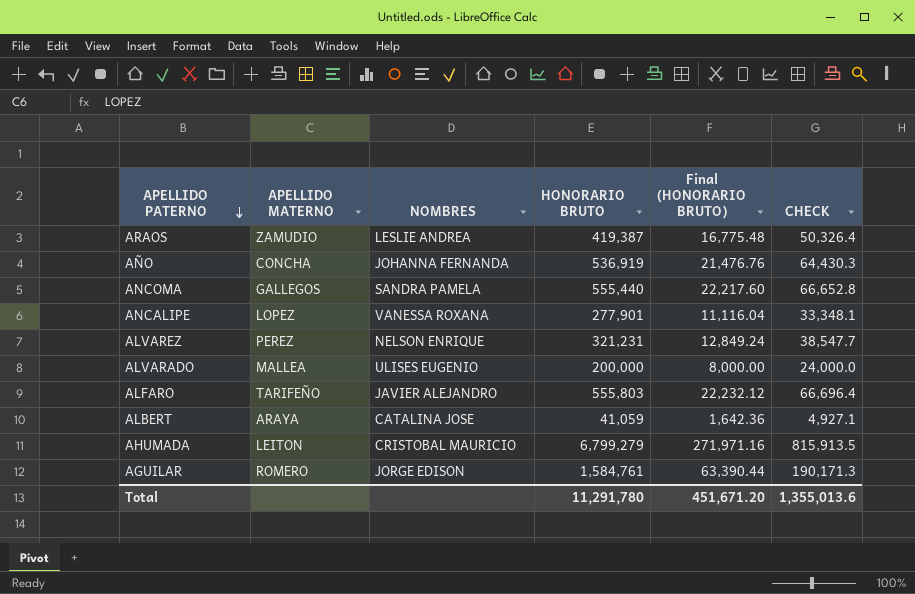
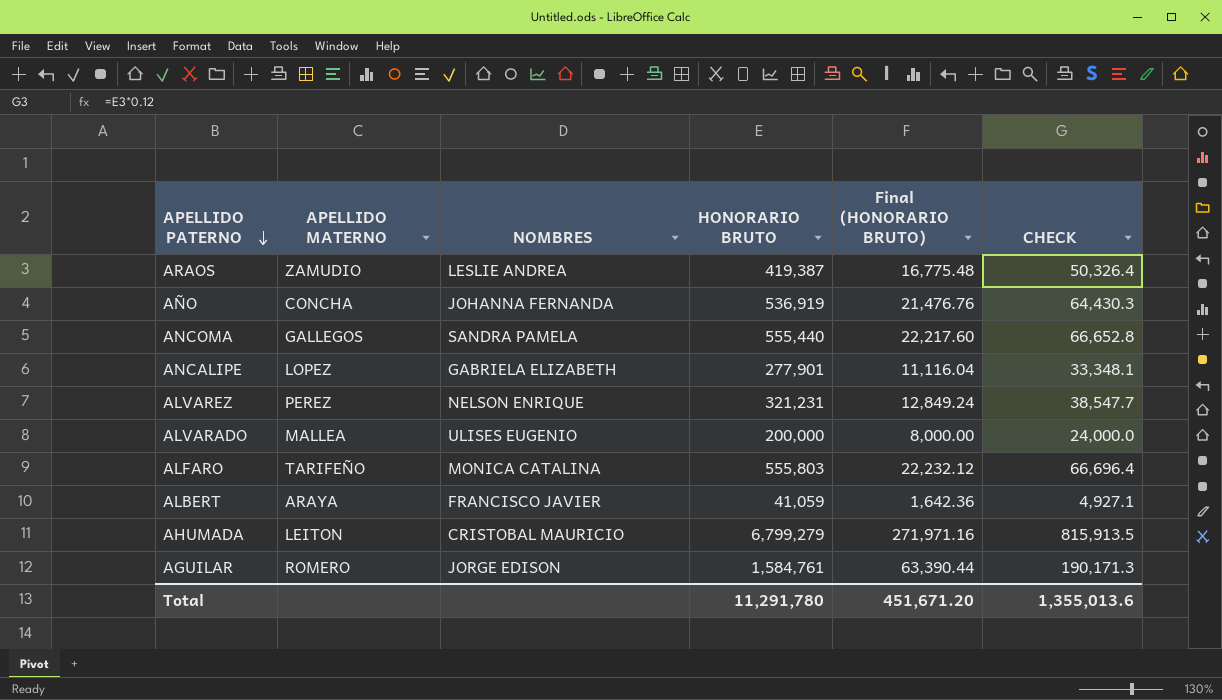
ANCALIPE | NOMBRES: VANESSA ROXANA -> GABRIELA ELIZABETH
ALFARO | NOMBRES: JAVIER ALEJANDRO -> MONICA CATALINA
ALBERT | NOMBRES: CATALINA JOSE -> FRANCISCO JAVIER

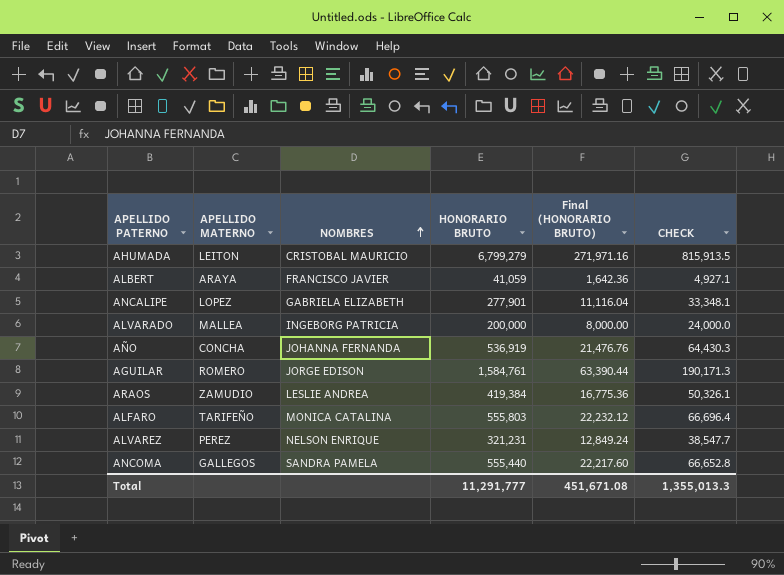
row order: APELLIDO PATERNO descending -> NOMBRES ascending
ALVARADO | NOMBRES: ULISES EUGENIO -> INGEBORG PATRICIA
ARAOS | HONORARIO BRUTO: 419,387 -> 419,384
ARAOS | Final (HONORARIO BRUTO): 16,775.48 -> 16,775.36
ARAOS | CHECK: 50,326.4 -> 50,326.1
Total | HONORARIO BRUTO: 11,291,780 -> 11,291,777
Total | Final (HONORARIO BRUTO): 451,671.20 -> 451,671.08
Total | CHECK: 1,355,013.6 -> 1,355,013.3

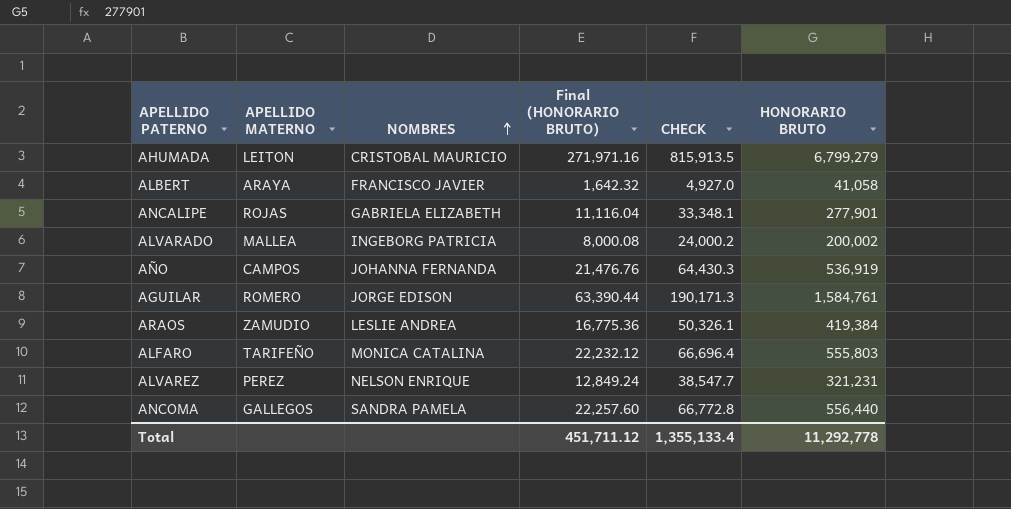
column HONORARIO BRUTO | position: 4 -> 6
ALBERT | Final (HONORARIO BRUTO): 1,642.36 -> 1,642.32
ALBERT | CHECK: 4,927.1 -> 4,927.0
ALBERT | HONORARIO BRUTO: 41,059 -> 41,058
ANCALIPE | APELLIDO MATERNO: LOPEZ -> ROJAS
ALVARADO | Final (HONORARIO BRUTO): 8,000.00 -> 8,000.08
ALVARADO | CHECK: 24,000.0 -> 24,000.2
ALVARADO | HONORARIO BRUTO: 200,000 -> 200,002
AÑO | APELLIDO MATERNO: CONCHA -> CAMPOS
ANCOMA | Final (HONORARIO BRUTO): 22,217.60 -> 22,257.60
ANCOMA | CHECK: 66,652.8 -> 66,772.8
ANCOMA | HONORARIO BRUTO: 555,440 -> 556,440
Total | Final (HONORARIO BRUTO): 451,671.08 -> 451,711.12
Total | CHECK: 1,355,013.3 -> 1,355,133.4
Total | HONORARIO BRUTO: 11,291,777 -> 11,292,778

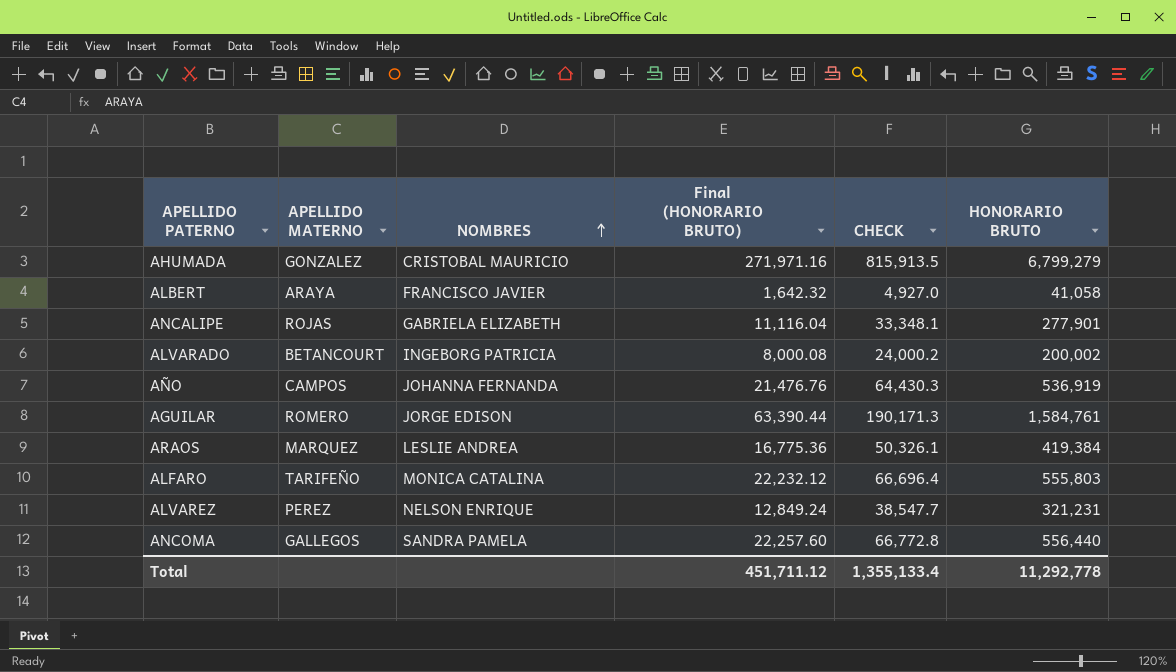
AHUMADA | APELLIDO MATERNO: LEITON -> GONZALEZ
ALVARADO | APELLIDO MATERNO: MALLEA -> BETANCOURT
ARAOS | APELLIDO MATERNO: ZAMUDIO -> MARQUEZ

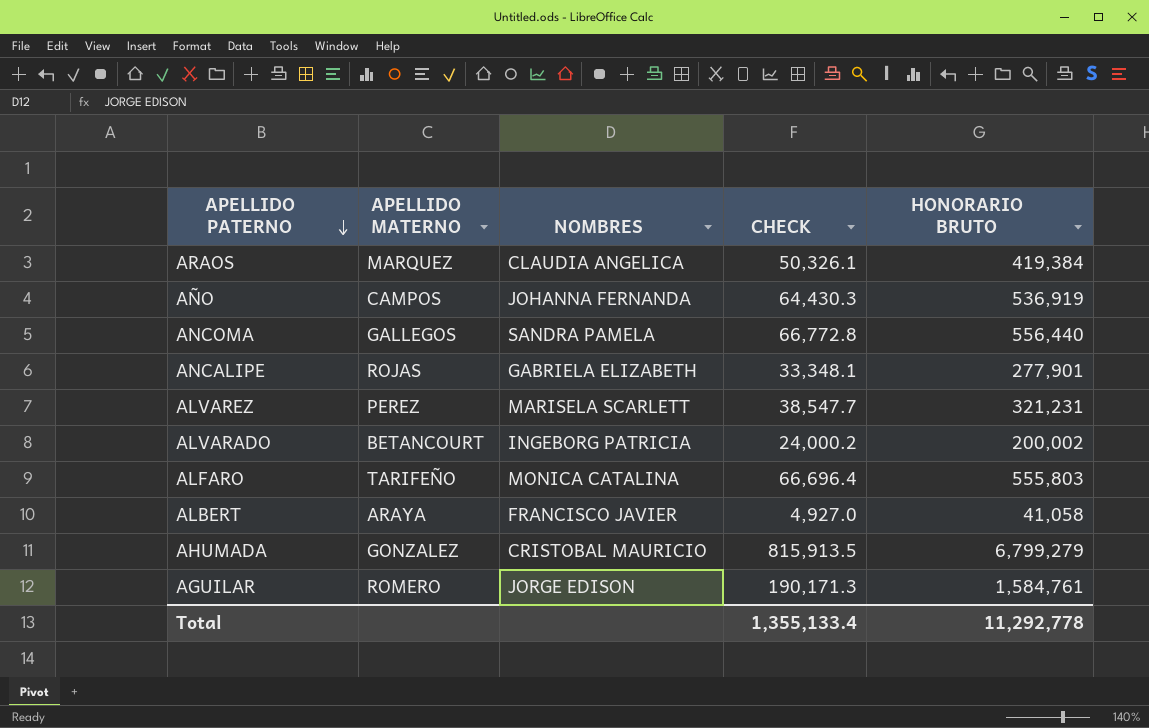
row order: NOMBRES ascending -> APELLIDO PATERNO descending
column Final (HONORARIO BRUTO) | formula: [HONORARIO BRUTO] * 0.04 -> none
ARAOS | NOMBRES: LESLIE ANDREA -> CLAUDIA ANGELICA
ALVAREZ | NOMBRES: NELSON ENRIQUE -> MARISELA SCARLETT

